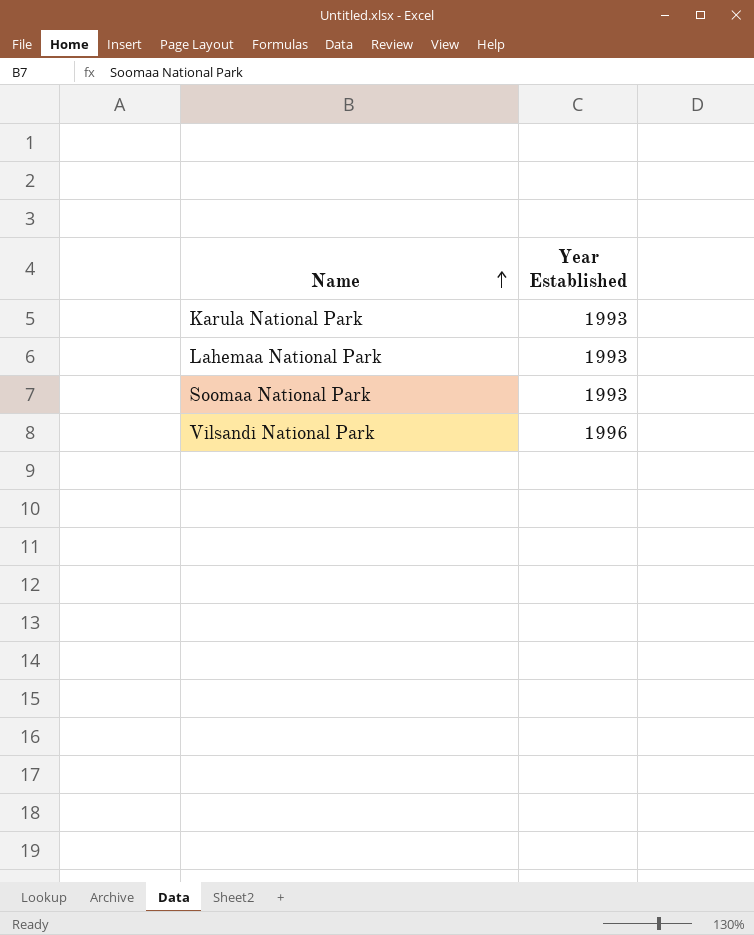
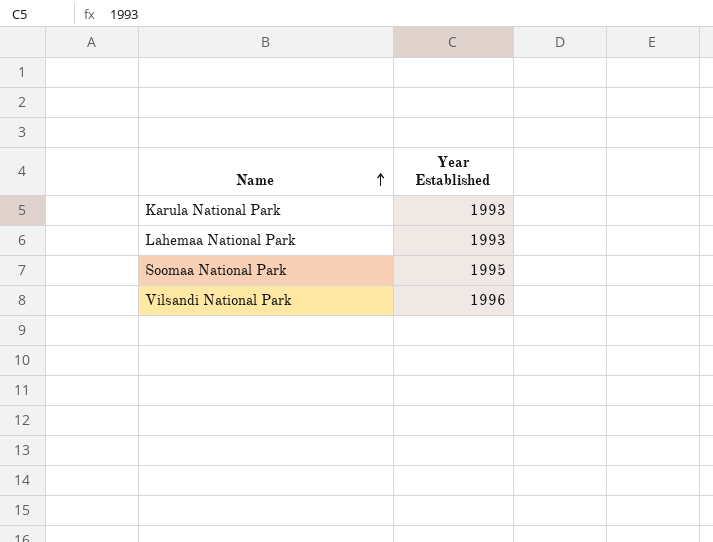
Soomaa National Park | Year Established: 1993 -> 1995

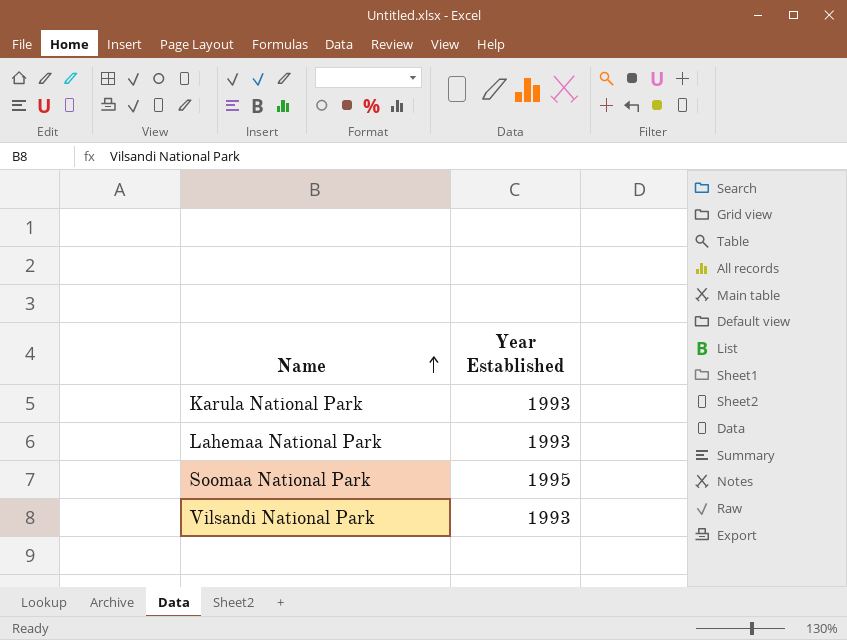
Vilsandi National Park | Year Established: 1996 -> 1993

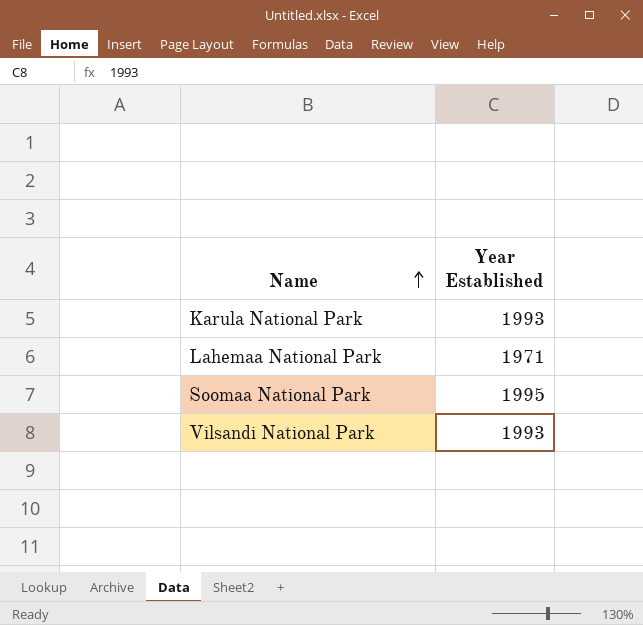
Lahemaa National Park | Year Established: 1993 -> 1971

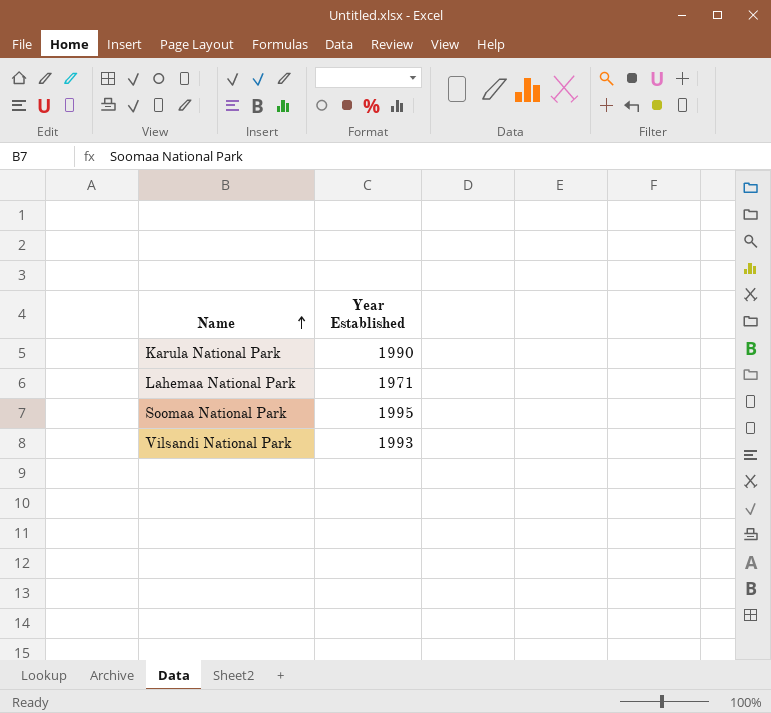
Karula National Park | Year Established: 1993 -> 1990

